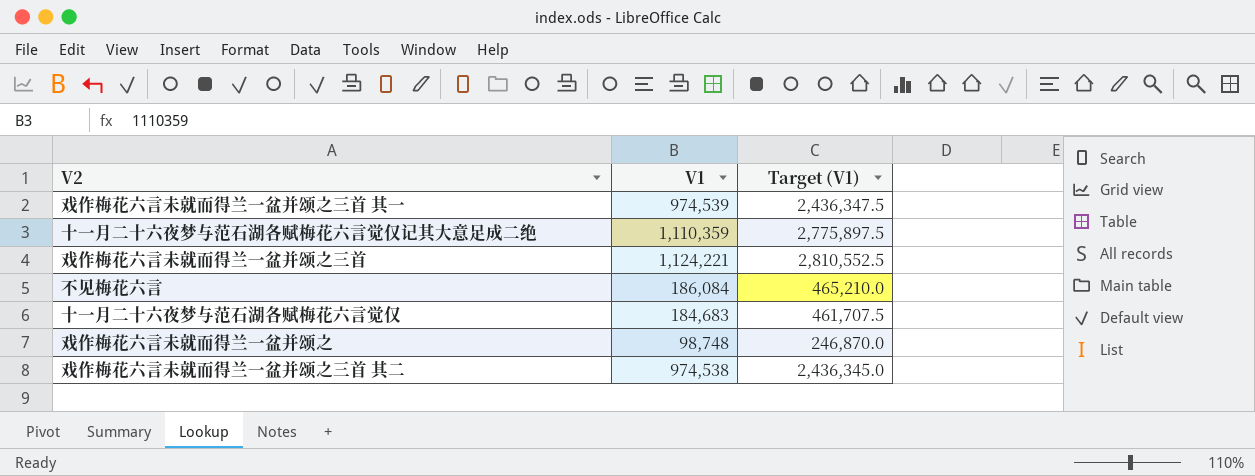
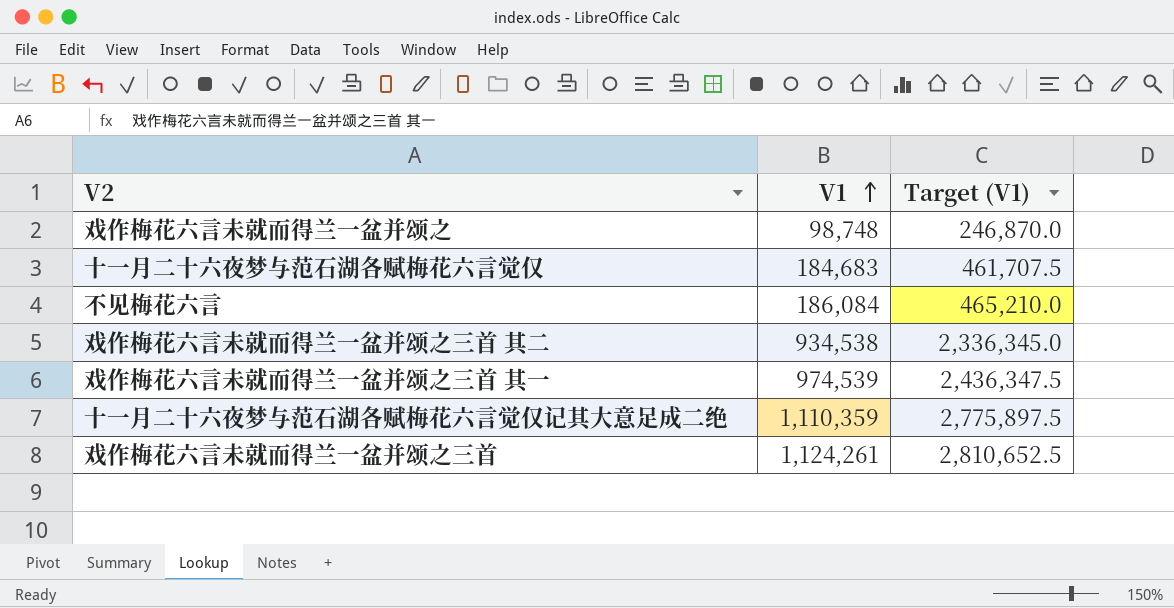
row order: none -> V1 ascending
戏作梅花六言未就而得兰一盆并颂之三首 其二 | V1: 974,538 -> 934,538
戏作梅花六言未就而得兰一盆并颂之三首 其二 | Target (V1): 2,436,345.0 -> 2,336,345.0
戏作梅花六言未就而得兰一盆并颂之三首 | V1: 1,124,221 -> 1,124,261
戏作梅花六言未就而得兰一盆并颂之三首 | Target (V1): 2,810,552.5 -> 2,810,652.5

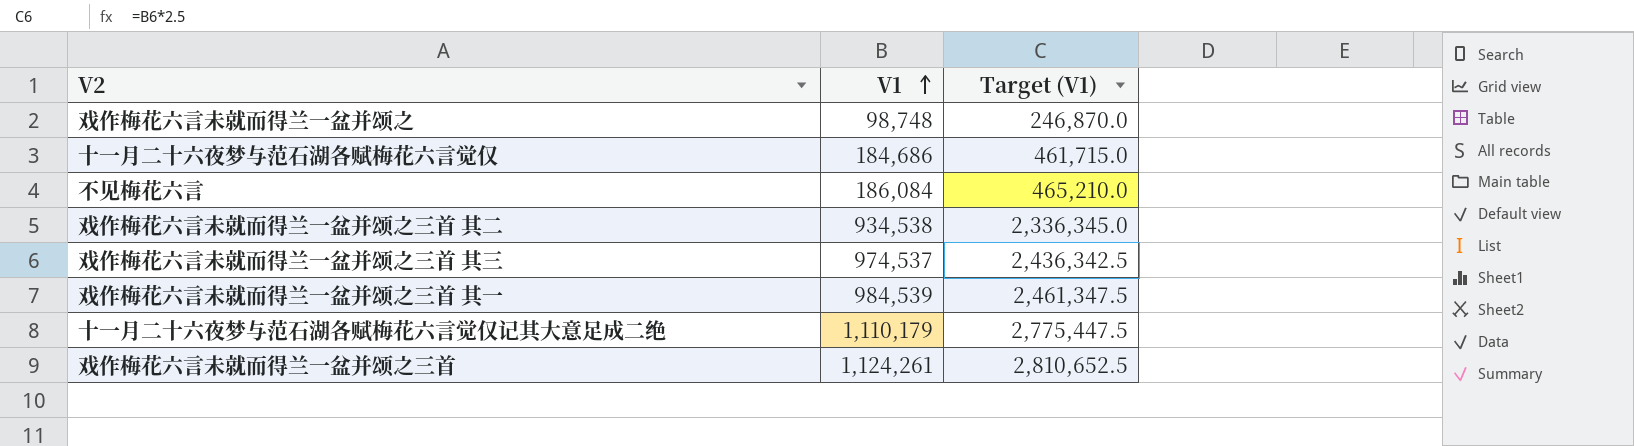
十一月二十六夜梦与范石湖各赋梅花六言觉仅 | V1: 184,683 -> 184,686
十一月二十六夜梦与范石湖各赋梅花六言觉仅 | Target (V1): 461,707.5 -> 461,715.0
row 戏作梅花六言未就而得兰一盆并颂之三首 其三: none -> 974,537 | 2,436,342.5
戏作梅花六言未就而得兰一盆并颂之三首 其一 | V1: 974,539 -> 984,539
戏作梅花六言未就而得兰一盆并颂之三首 其一 | Target (V1): 2,436,347.5 -> 2,461,347.5
十一月二十六夜梦与范石湖各赋梅花六言觉仅记其大意足成二绝 | V1: 1,110,359 -> 1,110,179
十一月二十六夜梦与范石湖各赋梅花六言觉仅记其大意足成二绝 | Target (V1): 2,775,897.5 -> 2,775,447.5

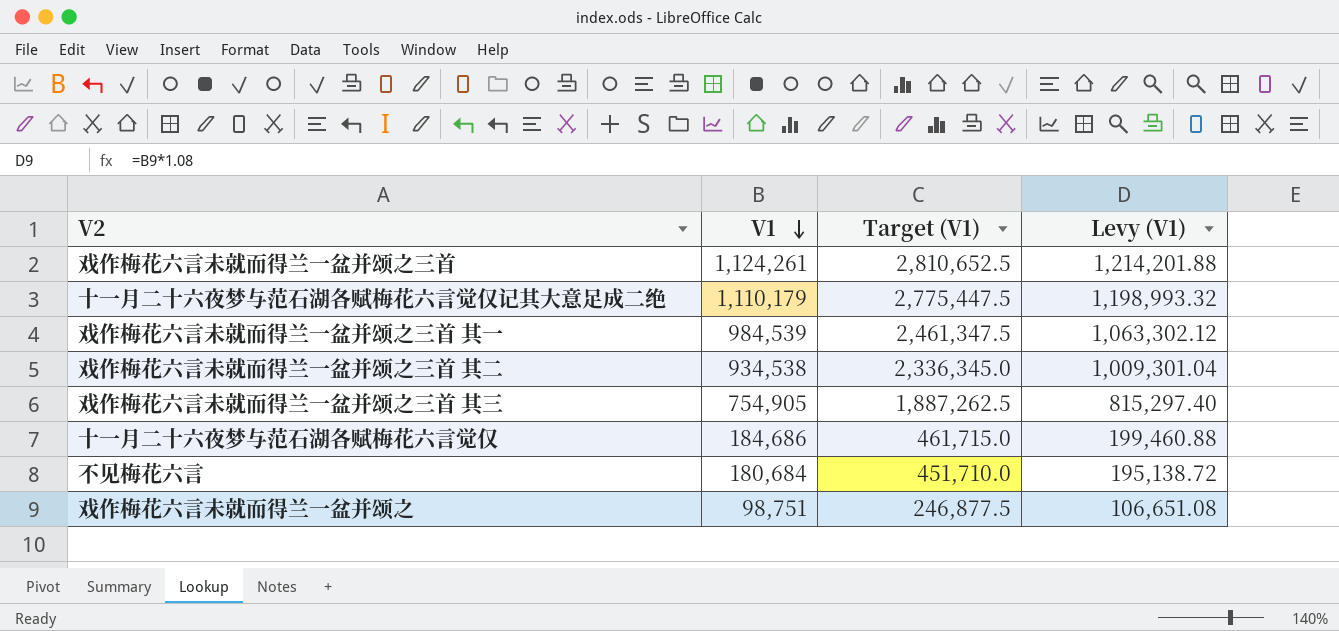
row order: V1 ascending -> V1 descending
column Levy (V1) | formula: none -> [V1] * 1.08
戏作梅花六言未就而得兰一盆并颂之三首 其三 | V1: 974,537 -> 754,905
戏作梅花六言未就而得兰一盆并颂之三首 其三 | Target (V1): 2,436,342.5 -> 1,887,262.5
不见梅花六言 | V1: 186,084 -> 180,684
不见梅花六言 | Target (V1): 465,210.0 -> 451,710.0
戏作梅花六言未就而得兰一盆并颂之 | V1: 98,748 -> 98,751
戏作梅花六言未就而得兰一盆并颂之 | Target (V1): 246,870.0 -> 246,877.5

